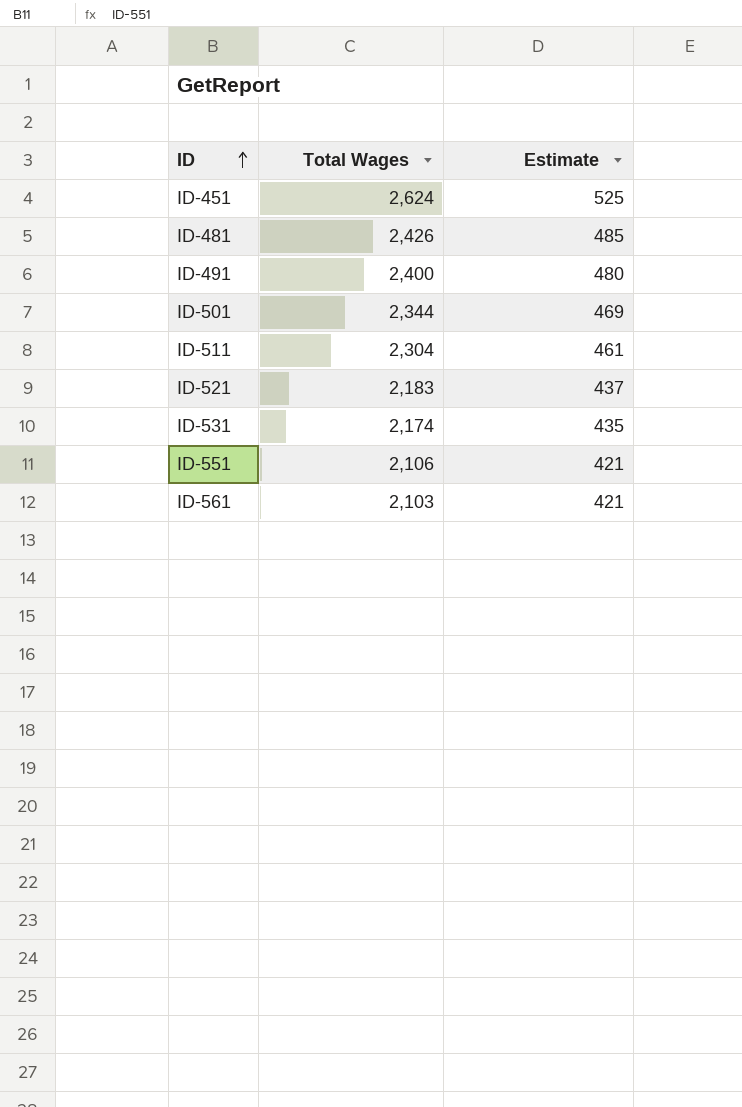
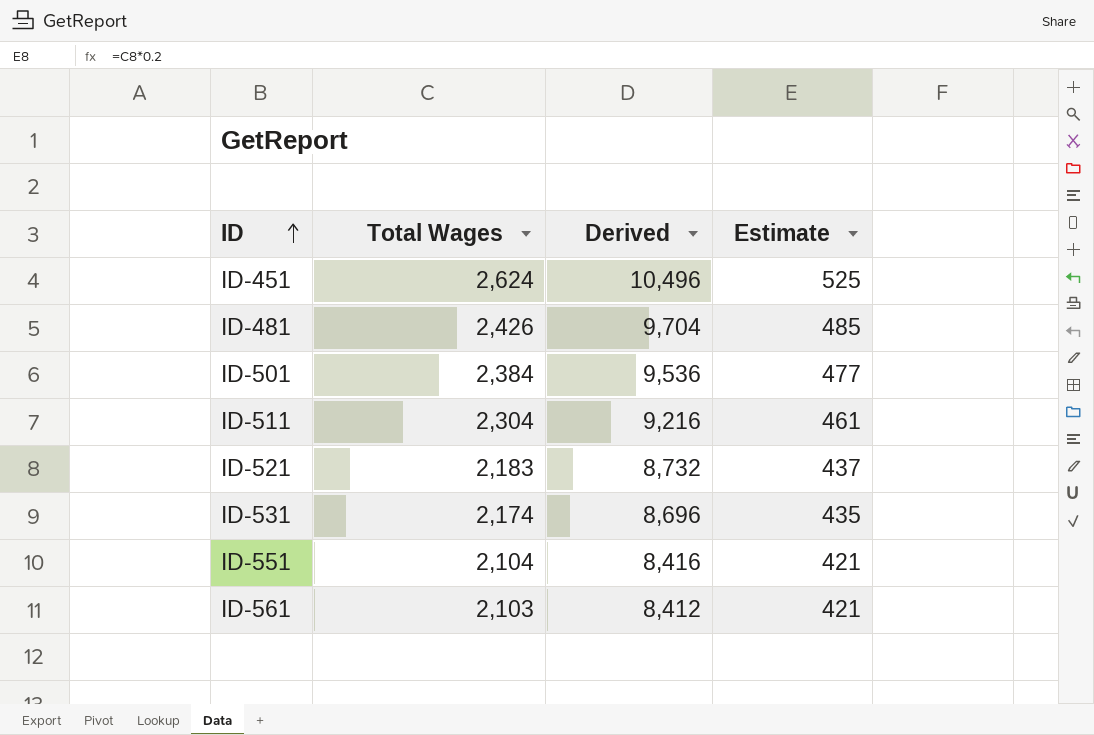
column Derived | formula: none -> [Total Wages] * 4
row ID-491: 2,400 | 480 -> none
ID-501 | Total Wages: 2,344 -> 2,384
ID-501 | Estimate: 469 -> 477
ID-551 | Total Wages: 2,106 -> 2,104

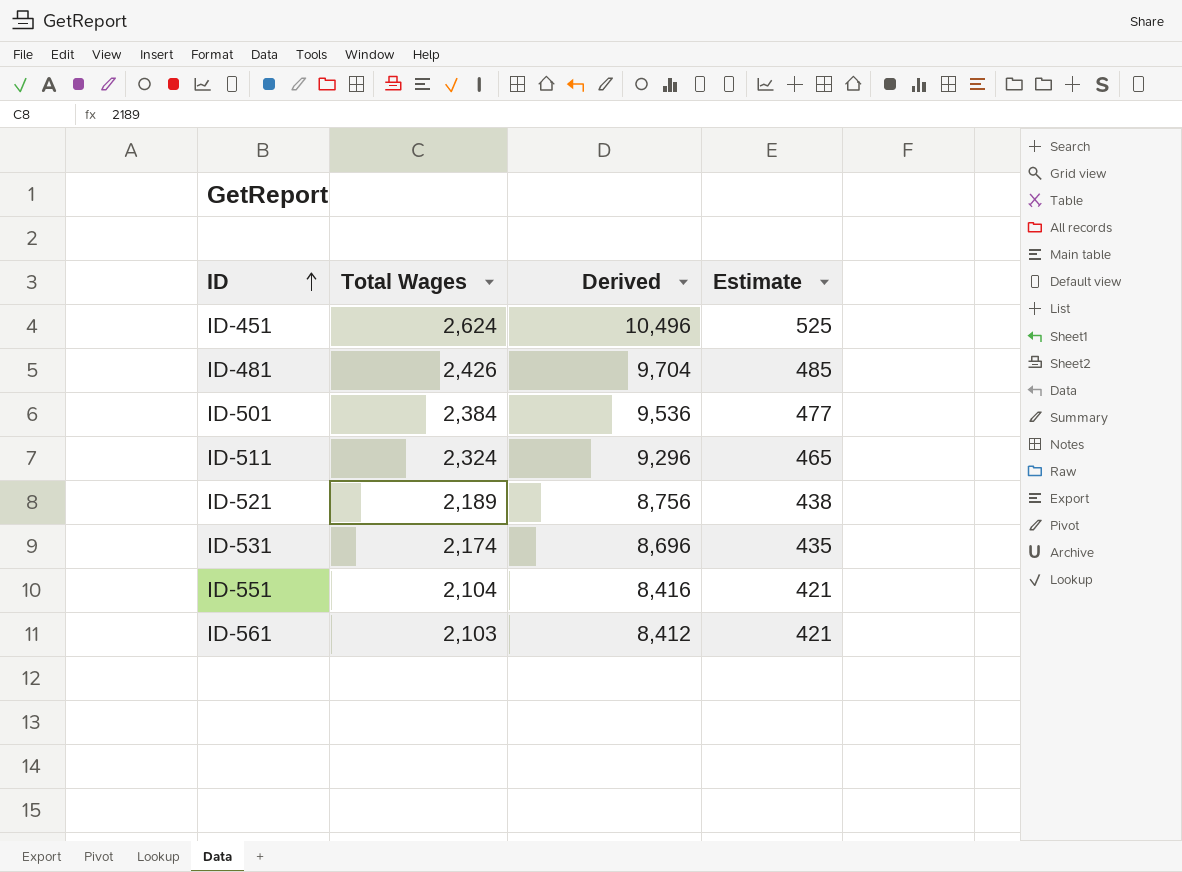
ID-511 | Total Wages: 2,304 -> 2,324
ID-511 | Derived: 9,216 -> 9,296
ID-511 | Estimate: 461 -> 465
ID-521 | Total Wages: 2,183 -> 2,189
ID-521 | Derived: 8,732 -> 8,756
ID-521 | Estimate: 437 -> 438

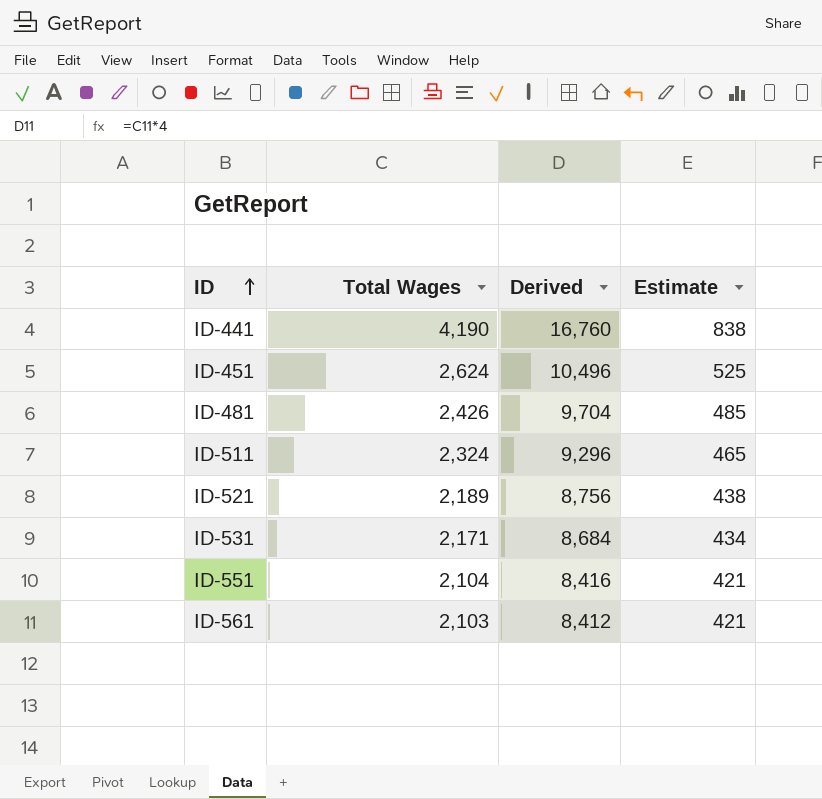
row ID-501: 2,384 | 9,536 | 477 -> none
row ID-441: none -> 4,190 | 16,760 | 838
ID-531 | Total Wages: 2,174 -> 2,171
ID-531 | Derived: 8,696 -> 8,684
ID-531 | Estimate: 435 -> 434

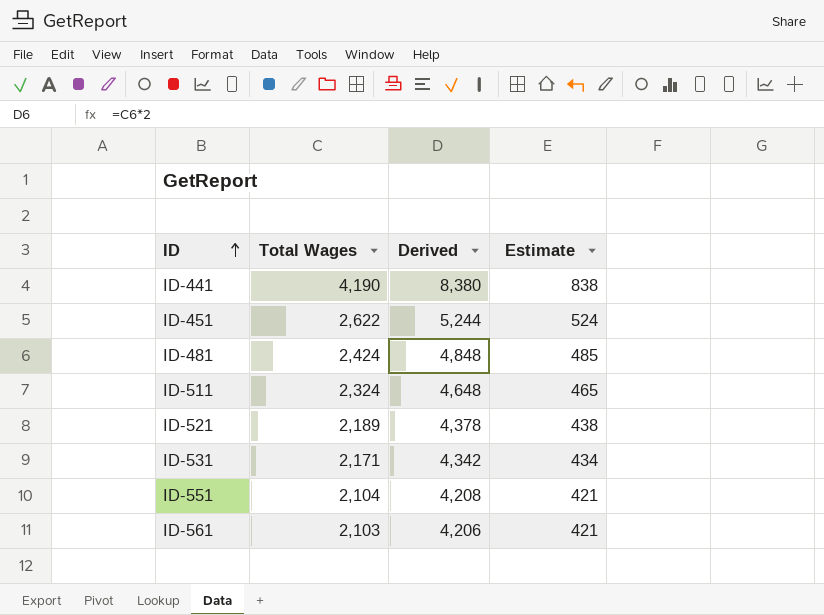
column Derived | formula: [Total Wages] * 4 -> [Total Wages] * 2
ID-451 | Total Wages: 2,624 -> 2,622
ID-451 | Estimate: 525 -> 524
ID-481 | Total Wages: 2,426 -> 2,424

